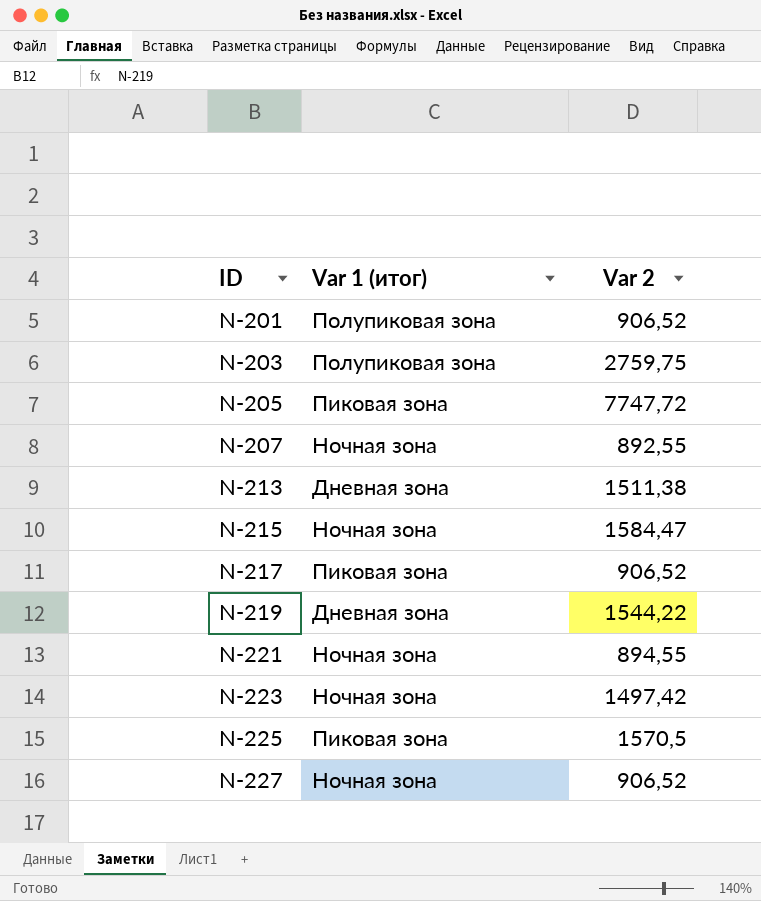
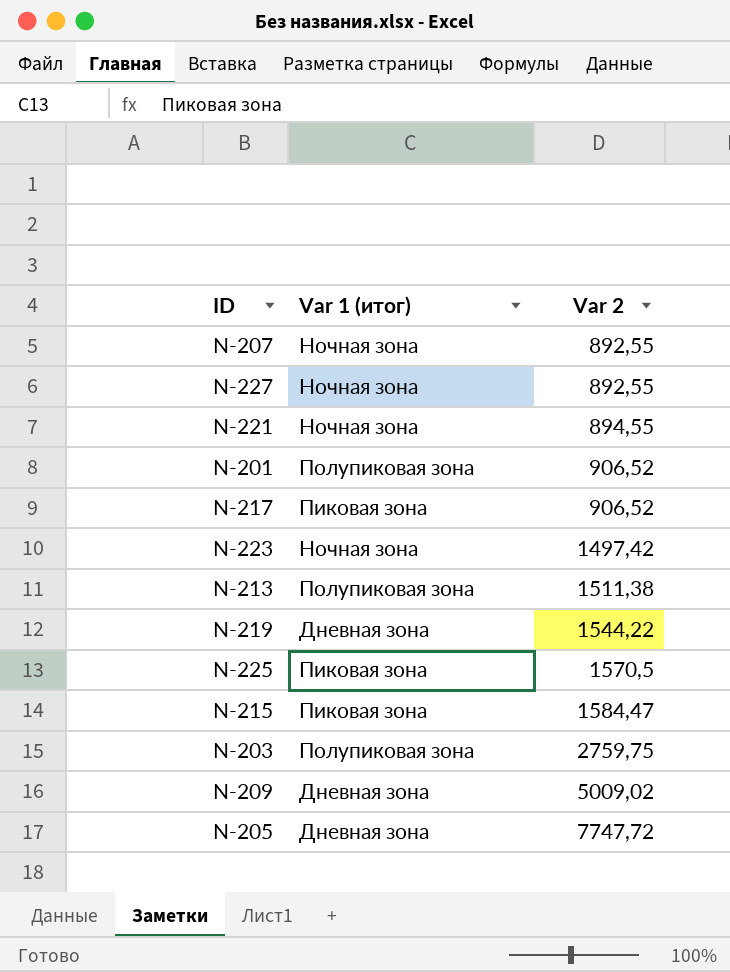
row order: ID ascending -> Var 2 ascending
N-227 | Var 2: 906,52 -> 892,55
N-213 | Var 1 (итог): Дневная зона -> Полупиковая зона
N-215 | Var 1 (итог): Ночная зона -> Пиковая зона
row N-209: none -> Дневная зона | 5009,02
N-205 | Var 1 (итог): Пиковая зона -> Дневная зона

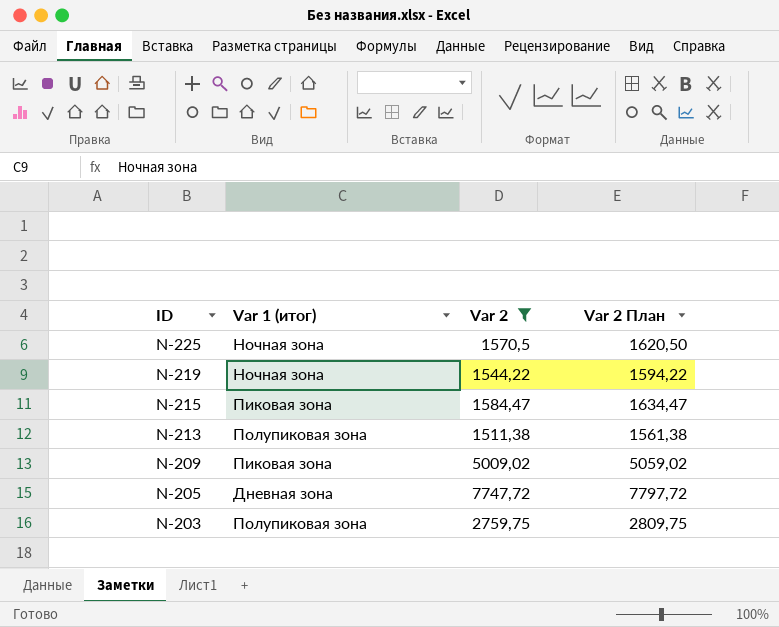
filter: none -> Var 2 >= 1511,38
row order: Var 2 ascending -> ID descending
column Var 2 План | formula: none -> [Var 2] + 50
N-225 | Var 1 (итог): Пиковая зона -> Ночная зона
N-219 | Var 1 (итог): Дневная зона -> Ночная зона
N-209 | Var 1 (итог): Дневная зона -> Пиковая зона

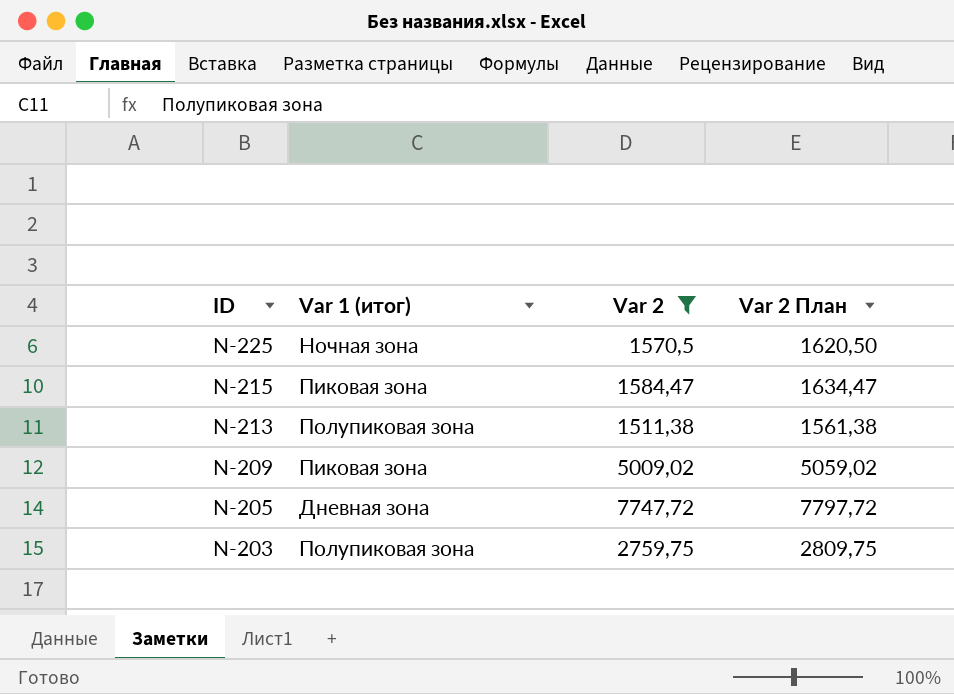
row N-219: Ночная зона | 1544,22 | 1594,22 -> none

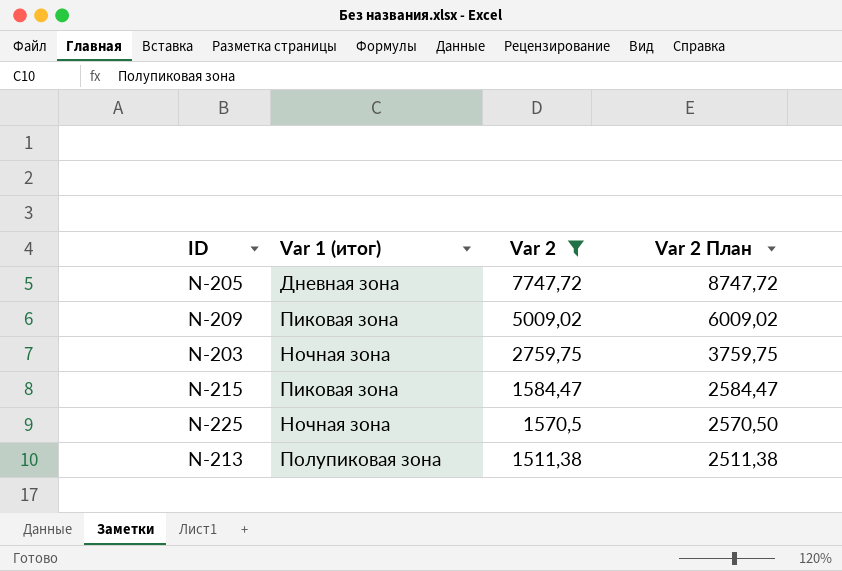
row order: ID descending -> Var 2 descending
column Var 2 План | formula: [Var 2] + 50 -> [Var 2] + 1000
N-203 | Var 1 (итог): Полупиковая зона -> Ночная зона

